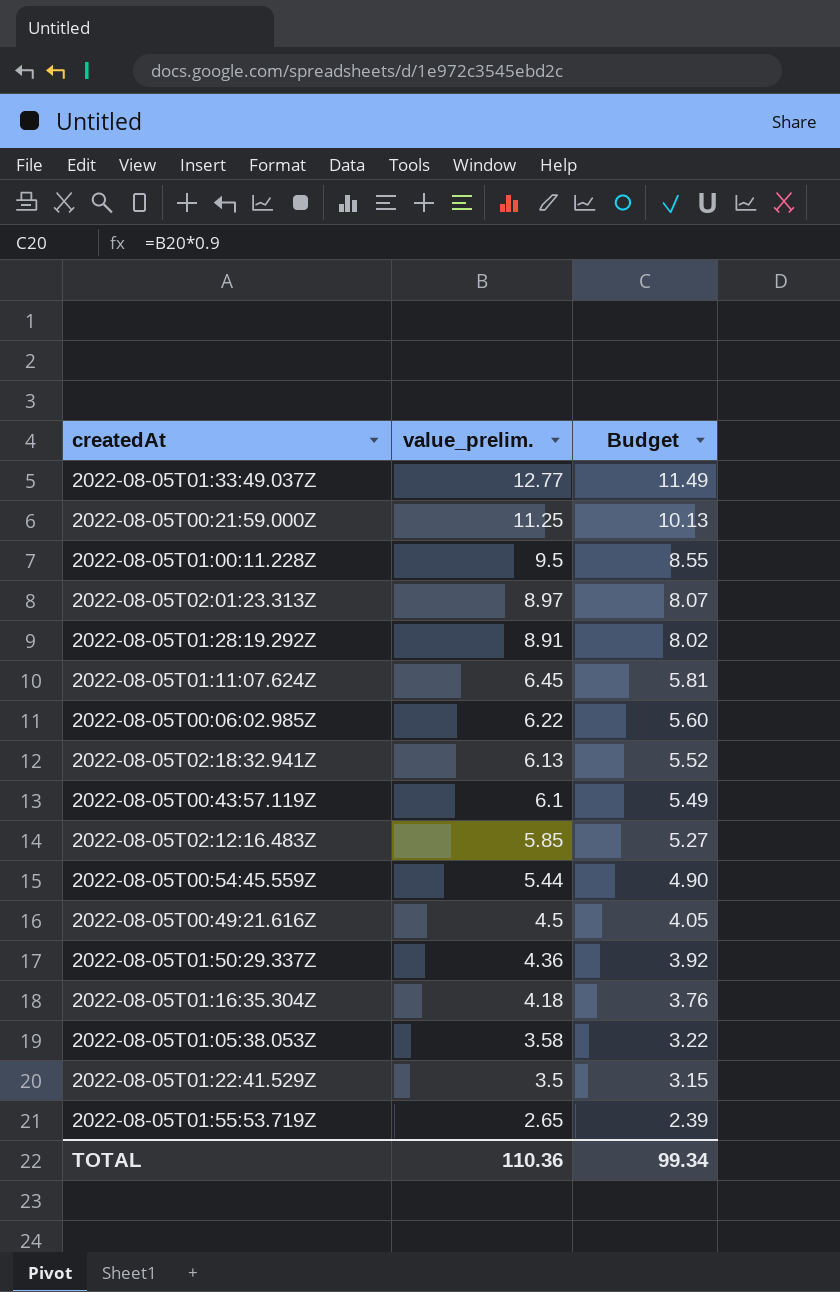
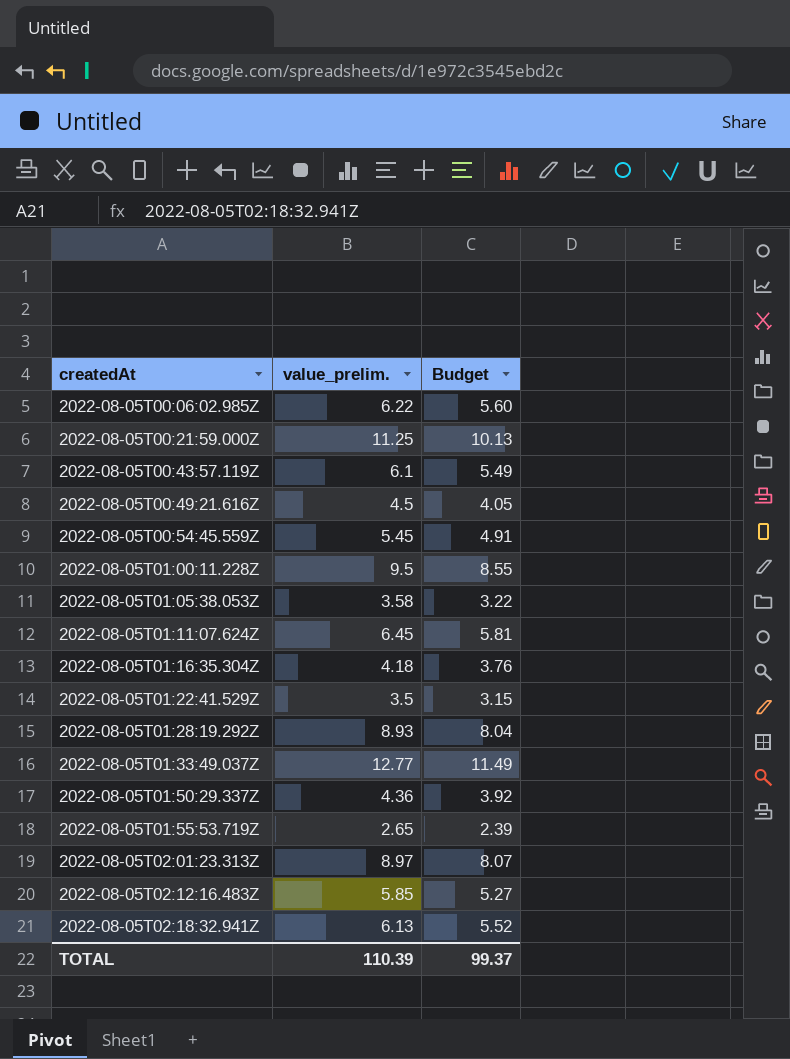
row order: value_prelim. descending -> createdAt ascending
2022-08-05T00:54:45.559Z | value_prelim.: 5.44 -> 5.45
2022-08-05T00:54:45.559Z | Budget: 4.90 -> 4.91
2022-08-05T01:28:19.292Z | value_prelim.: 8.91 -> 8.93
2022-08-05T01:28:19.292Z | Budget: 8.02 -> 8.04
TOTAL | value_prelim.: 110.36 -> 110.39
TOTAL | Budget: 99.34 -> 99.37

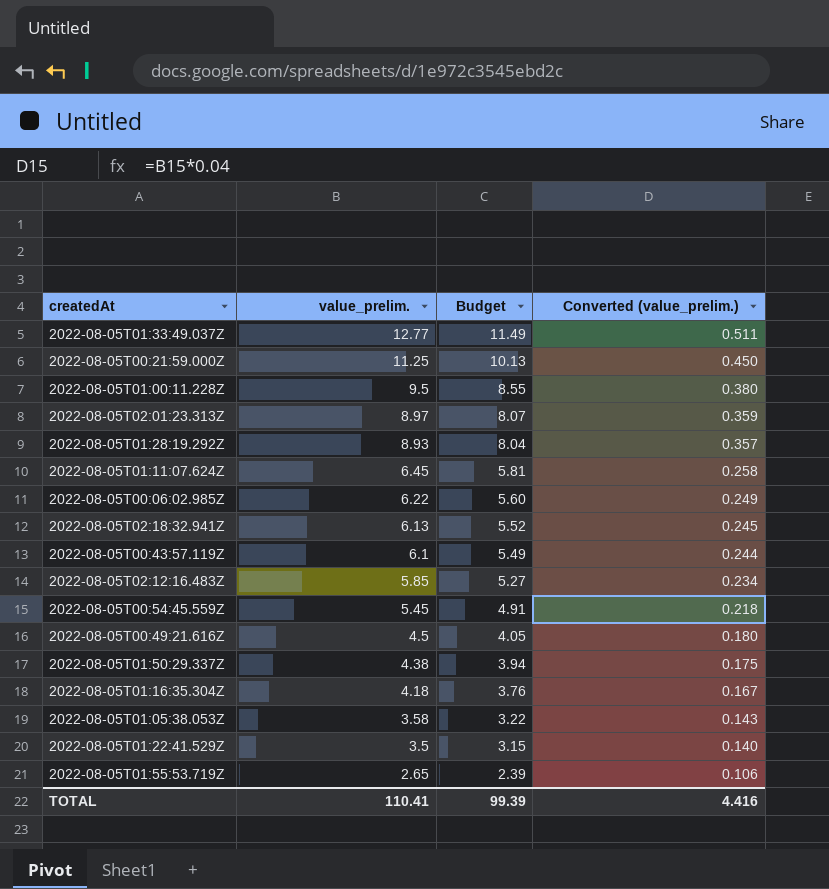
row order: createdAt ascending -> value_prelim. descending
column Converted (value_prelim.) | formula: none -> [value_prelim.] * 0.04
2022-08-05T01:50:29.337Z | value_prelim.: 4.36 -> 4.38
2022-08-05T01:50:29.337Z | Budget: 3.92 -> 3.94
TOTAL | value_prelim.: 110.39 -> 110.41
TOTAL | Budget: 99.37 -> 99.39

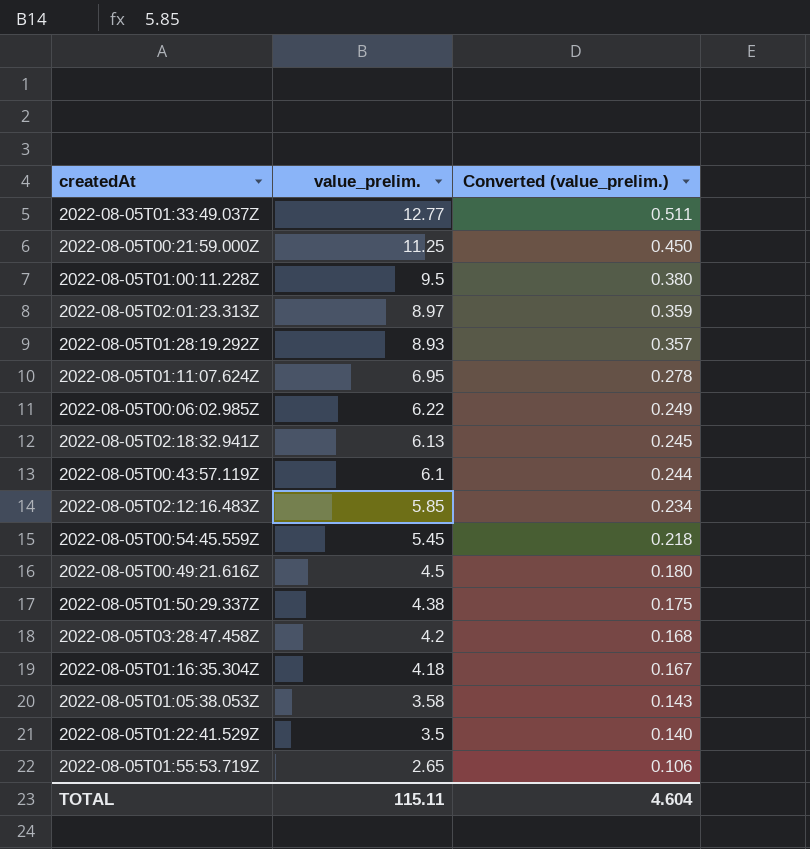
column Budget | formula: [value_prelim.] * 0.9 -> none
2022-08-05T01:11:07.624Z | value_prelim.: 6.45 -> 6.95
2022-08-05T01:11:07.624Z | Converted (value_prelim.): 0.258 -> 0.278
row 2022-08-05T03:28:47.458Z: none -> 4.2 | 0.168
TOTAL | value_prelim.: 110.41 -> 115.11
TOTAL | Converted (value_prelim.): 4.416 -> 4.604

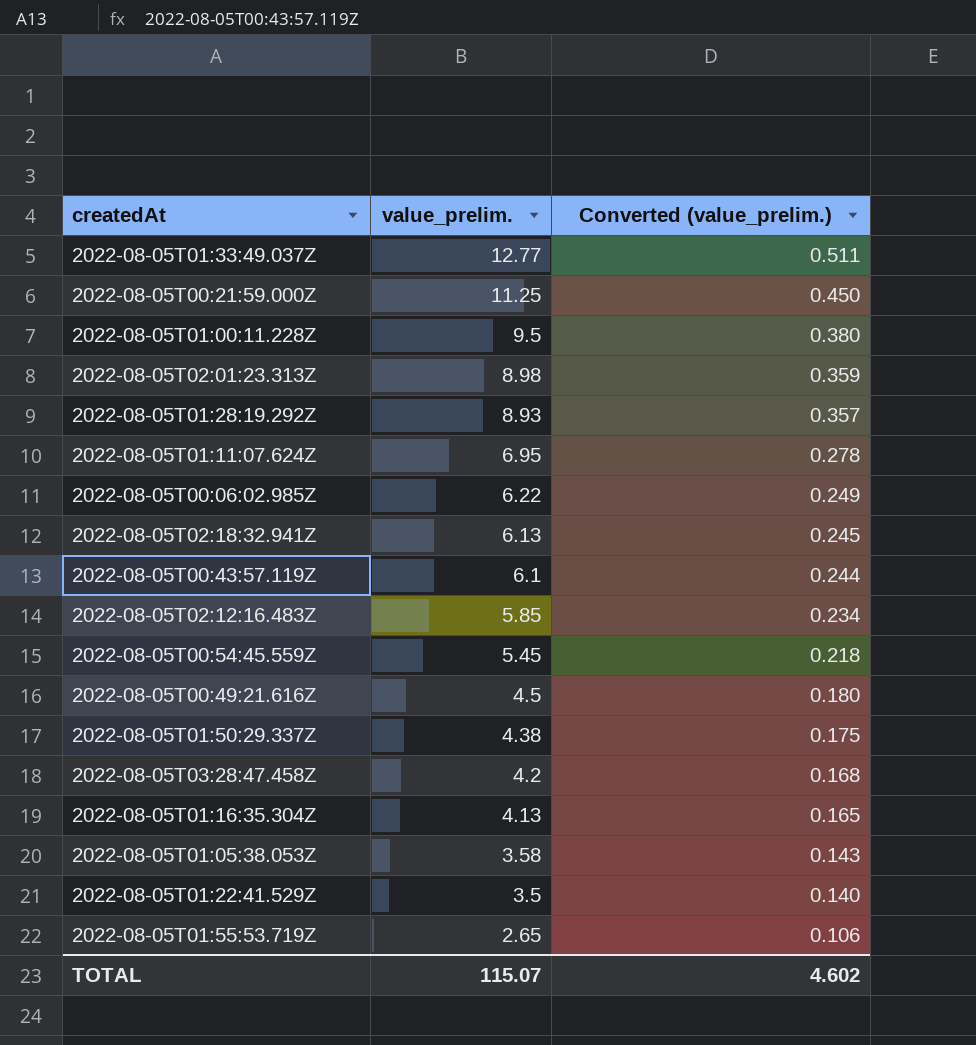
2022-08-05T02:01:23.313Z | value_prelim.: 8.97 -> 8.98
2022-08-05T01:16:35.304Z | value_prelim.: 4.18 -> 4.13
2022-08-05T01:16:35.304Z | Converted (value_prelim.): 0.167 -> 0.165
TOTAL | value_prelim.: 115.11 -> 115.07
TOTAL | Converted (value_prelim.): 4.604 -> 4.602

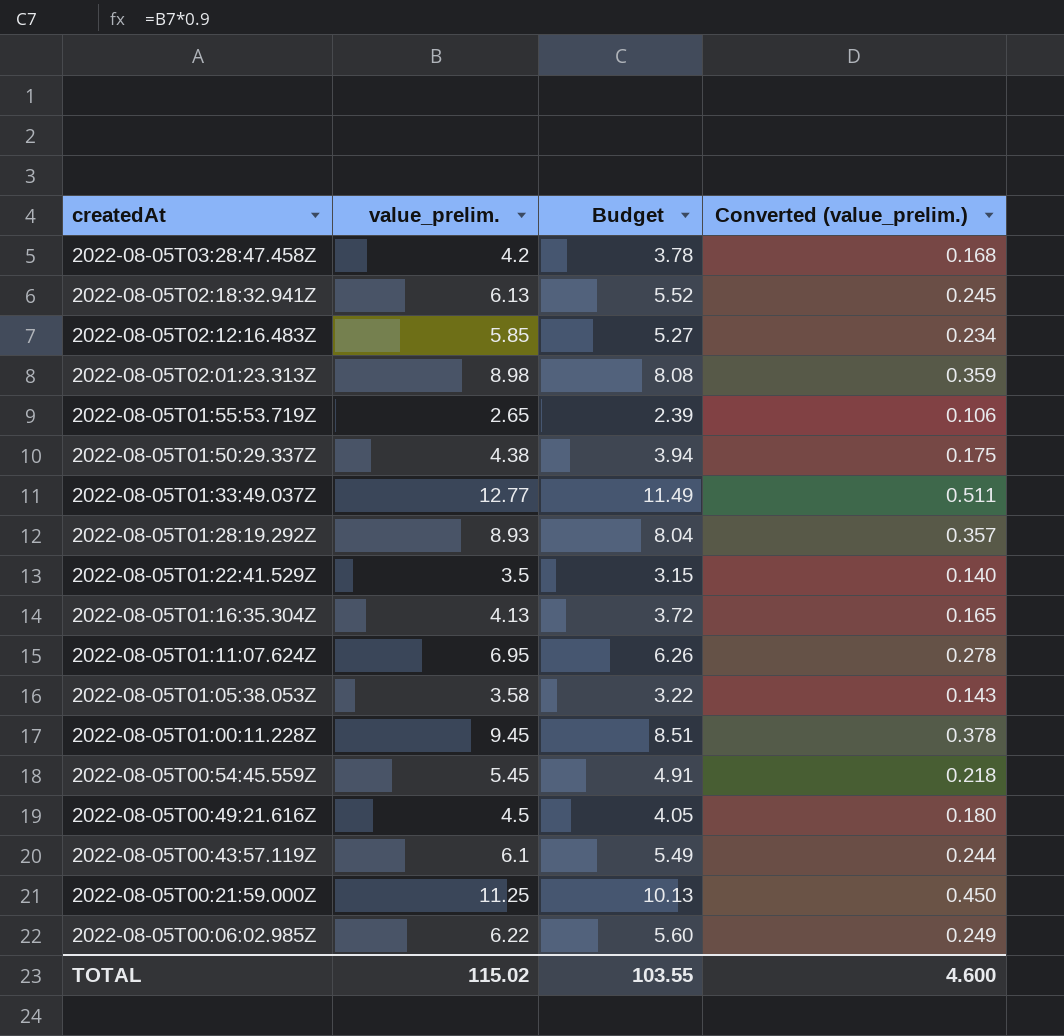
row order: value_prelim. descending -> createdAt descending
column Budget | formula: none -> [value_prelim.] * 0.9
2022-08-05T01:00:11.228Z | value_prelim.: 9.5 -> 9.45
2022-08-05T01:00:11.228Z | Converted (value_prelim.): 0.380 -> 0.378
TOTAL | value_prelim.: 115.07 -> 115.02
TOTAL | Converted (value_prelim.): 4.602 -> 4.600

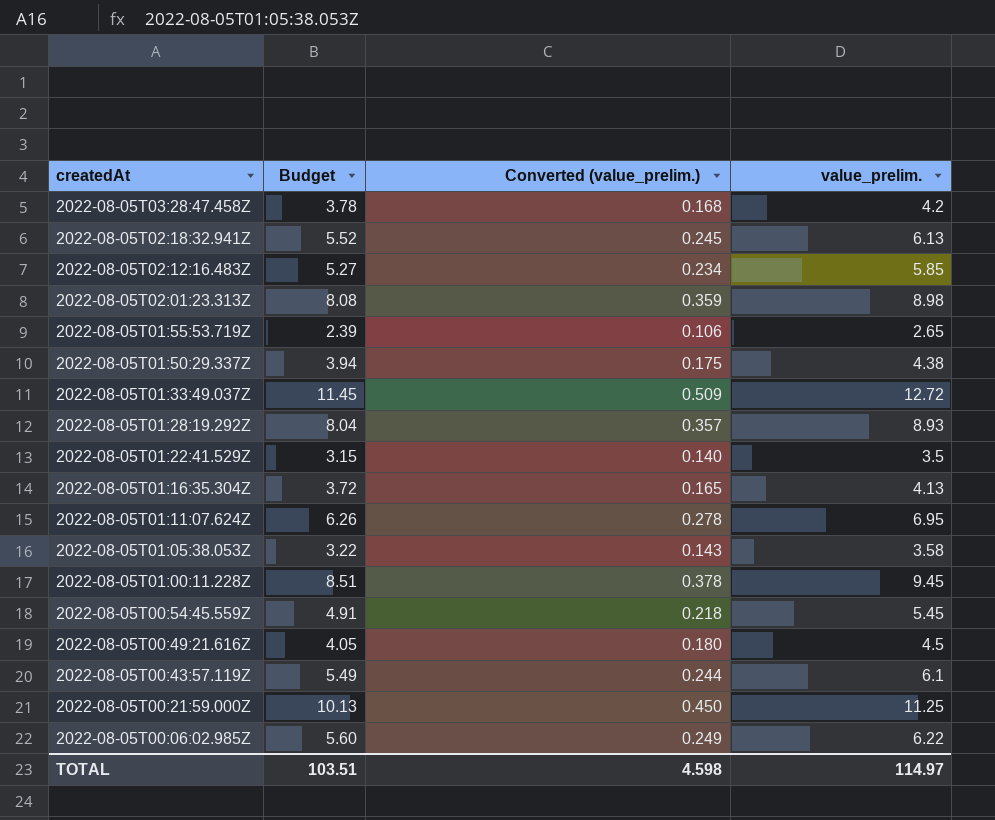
column value_prelim. | position: 2 -> 4
2022-08-05T01:33:49.037Z | Budget: 11.49 -> 11.45
2022-08-05T01:33:49.037Z | Converted (value_prelim.): 0.511 -> 0.509
2022-08-05T01:33:49.037Z | value_prelim.: 12.77 -> 12.72
TOTAL | Budget: 103.55 -> 103.51
TOTAL | Converted (value_prelim.): 4.600 -> 4.598
TOTAL | value_prelim.: 115.02 -> 114.97

